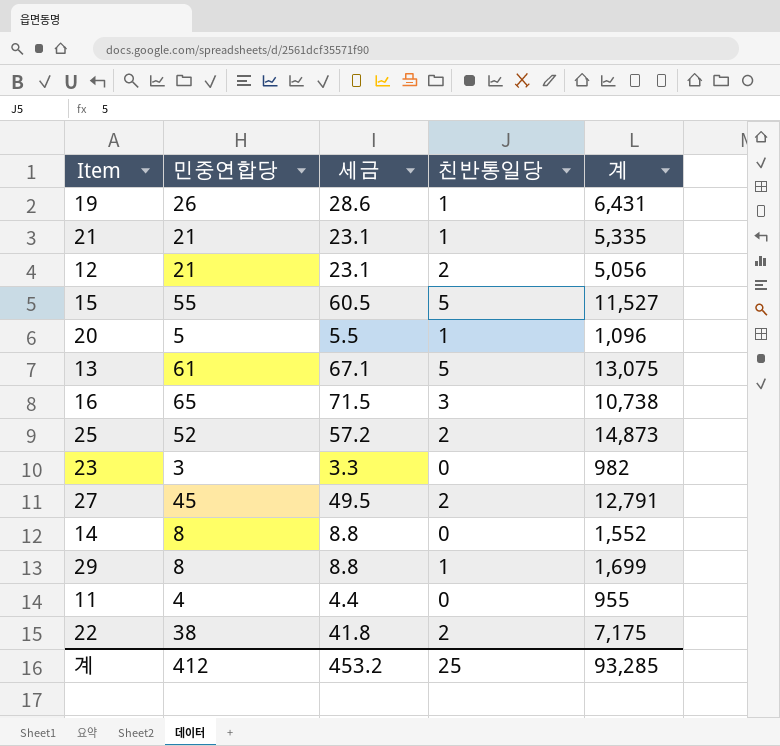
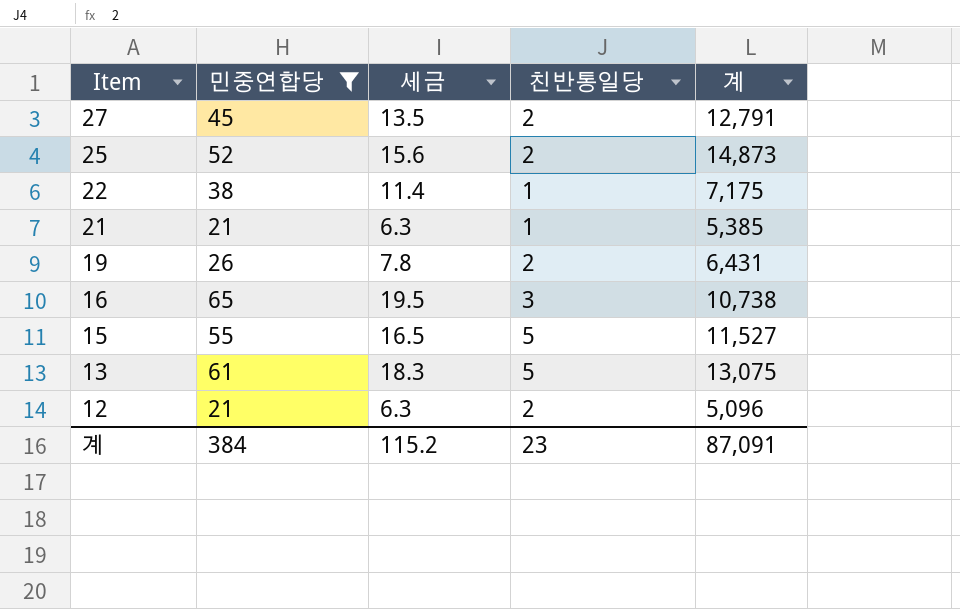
filter: none -> 민중연합당 >= 21
row order: none -> Item descending
column 세금 | formula: [민중연합당] * 1.1 -> [민중연합당] * 0.3
22 | 친반통일당: 2 -> 1
21 | 계: 5,335 -> 5,385
19 | 친반통일당: 1 -> 2
12 | 계: 5,056 -> 5,096
계 | 민중연합당: 412 -> 384
계 | 세금: 453.2 -> 115.2
계 | 친반통일당: 25 -> 23
계 | 계: 93,285 -> 87,091

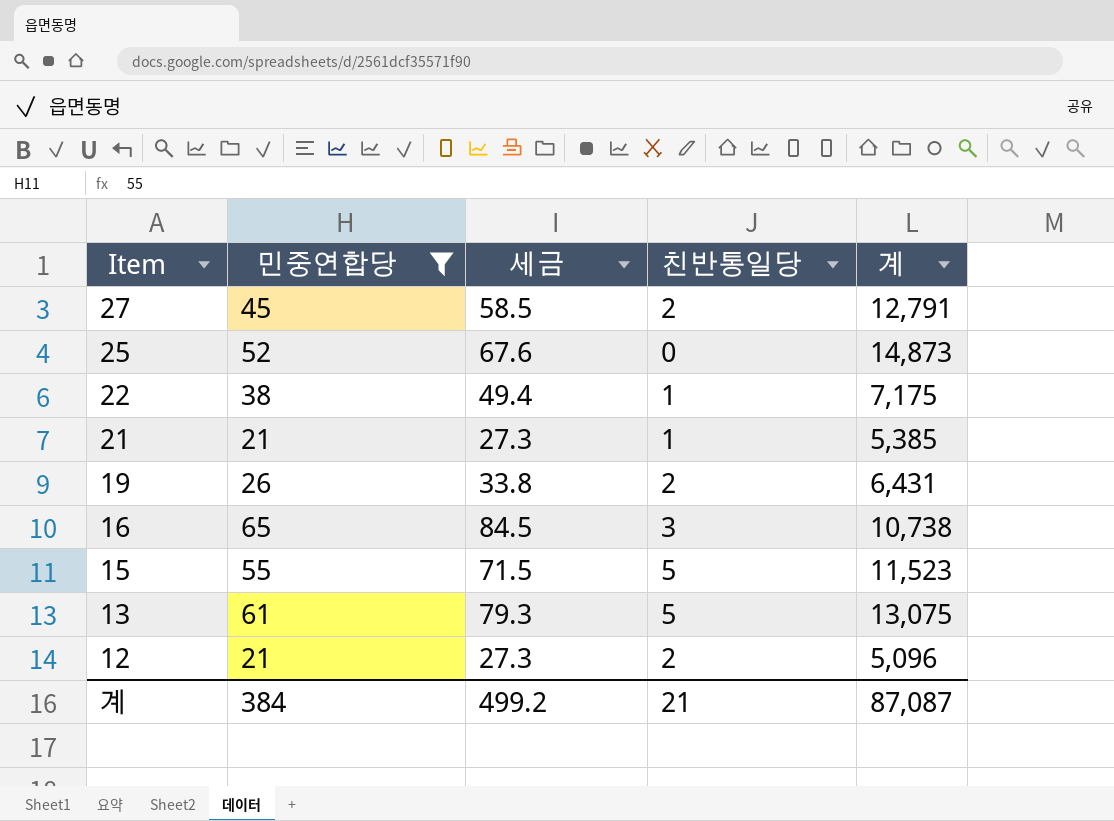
column 세금 | formula: [민중연합당] * 0.3 -> [민중연합당] * 1.3
25 | 친반통일당: 2 -> 0
15 | 계: 11,527 -> 11,523
계 | 세금: 115.2 -> 499.2
계 | 친반통일당: 23 -> 21
계 | 계: 87,091 -> 87,087

